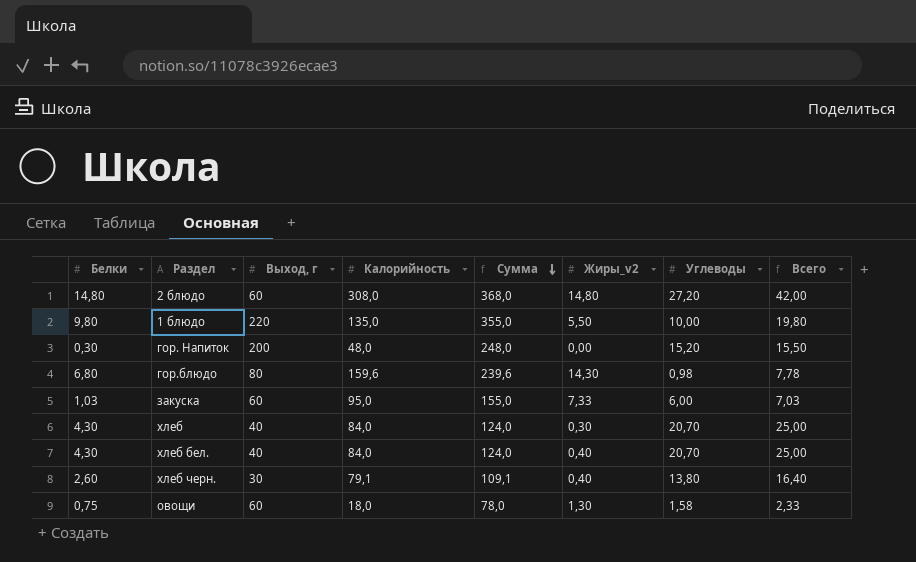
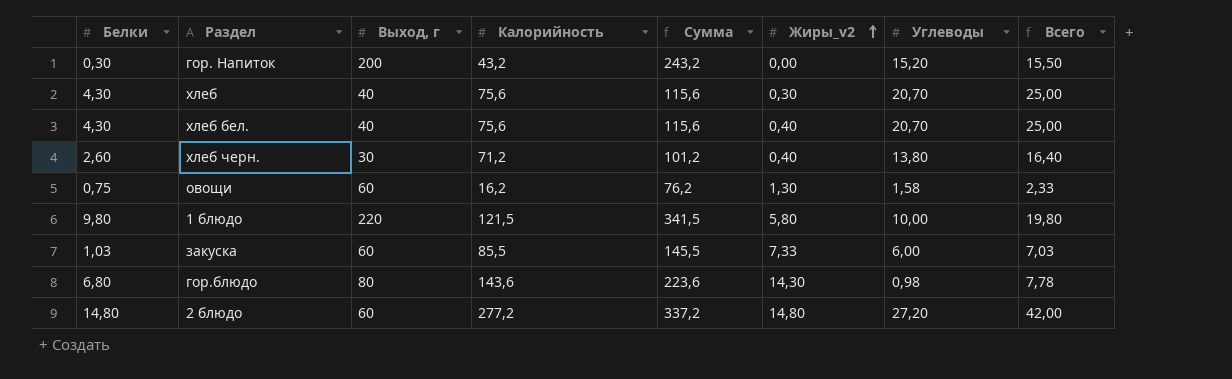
row order: Сумма descending -> Жиры_v2 ascending
гор. Напиток | Калорийность: 48,0 -> 43,2
гор. Напиток | Сумма: 248,0 -> 243,2
хлеб | Калорийность: 84,0 -> 75,6
хлеб | Сумма: 124,0 -> 115,6
хлеб бел. | Калорийность: 84,0 -> 75,6
хлеб бел. | Сумма: 124,0 -> 115,6
хлеб черн. | Калорийность: 79,1 -> 71,2
хлеб черн. | Сумма: 109,1 -> 101,2
овощи | Калорийность: 18,0 -> 16,2
овощи | Сумма: 78,0 -> 76,2
1 блюдо | Калорийность: 135,0 -> 121,5
1 блюдо | Сумма: 355,0 -> 341,5
1 блюдо | Жиры_v2: 5,50 -> 5,80
закуска | Калорийность: 95,0 -> 85,5
закуска | Сумма: 155,0 -> 145,5
гор.блюдо | Калорийность: 159,6 -> 143,6
гор.блюдо | Сумма: 239,6 -> 223,6
2 блюдо | Калорийность: 308,0 -> 277,2
2 блюдо | Сумма: 368,0 -> 337,2

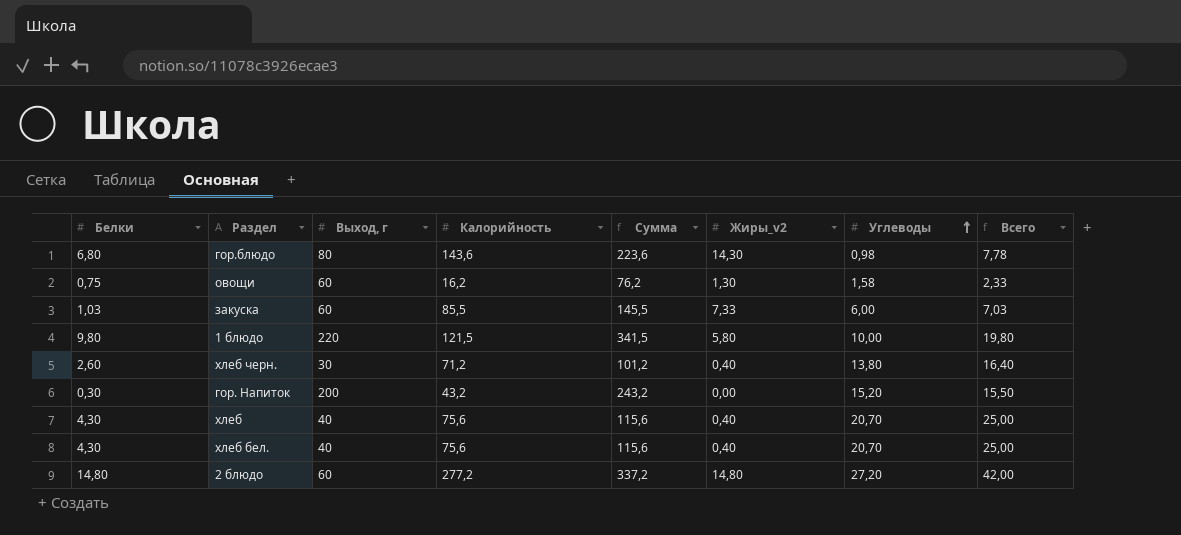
row order: Жиры_v2 ascending -> Углеводы ascending
хлеб | Жиры_v2: 0,30 -> 0,40

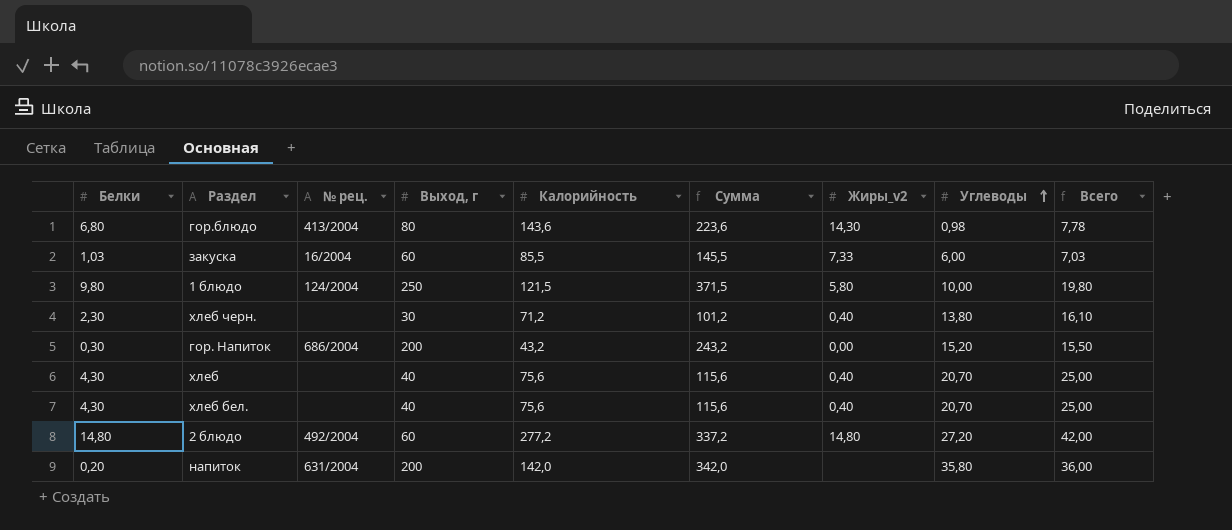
column № рец. | position: none -> 3
row овощи: 0,75 | 60 | 16,2 | 76,2 | 1,30 | 1,58 | 2,33 -> none
1 блюдо | Выход, г: 220 -> 250
1 блюдо | Сумма: 341,5 -> 371,5
хлеб черн. | Белки: 2,60 -> 2,30
хлеб черн. | Всего: 16,40 -> 16,10
row напиток: none -> 0,20 | 631/2004 | 200 | 142,0 | 342,0 | none | 35,80 | 36,00

